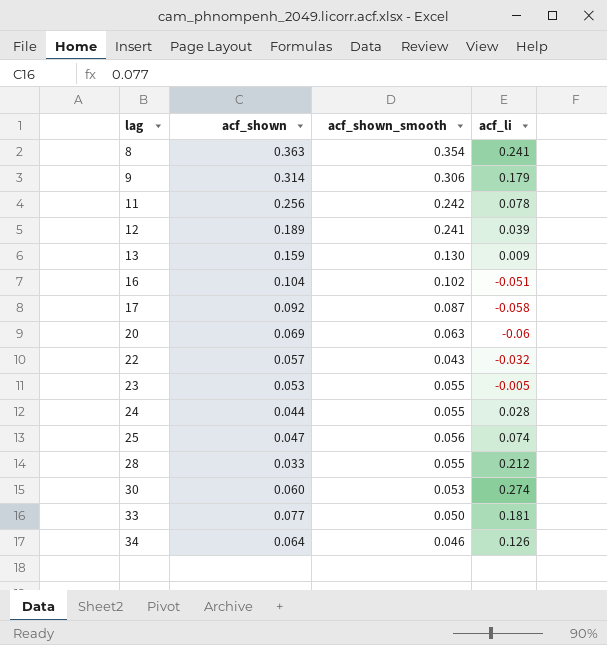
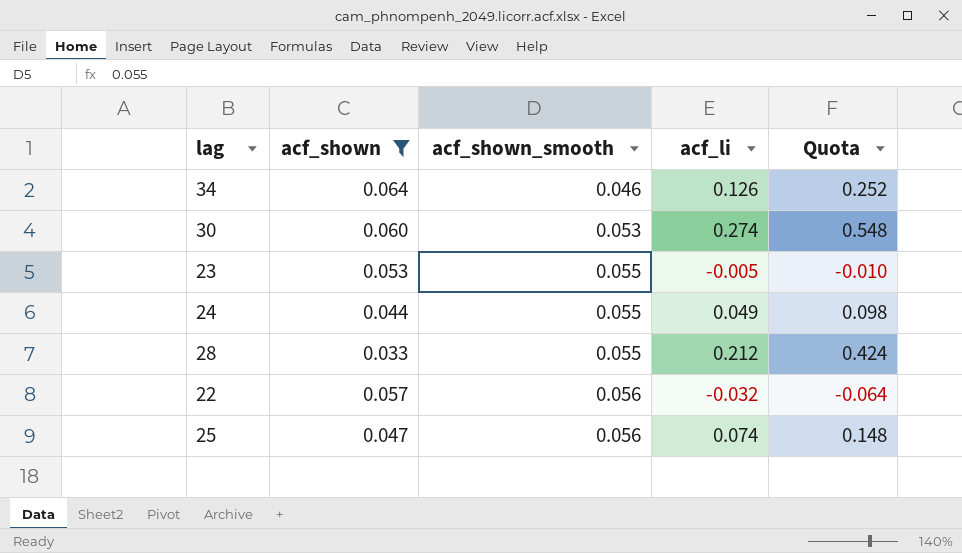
filter: none -> acf_shown <= 0.064
row order: lag ascending -> acf_shown_smooth ascending
column Quota | formula: none -> [acf_li] * 2
24 | acf_li: 0.028 -> 0.049
22 | acf_shown_smooth: 0.043 -> 0.056

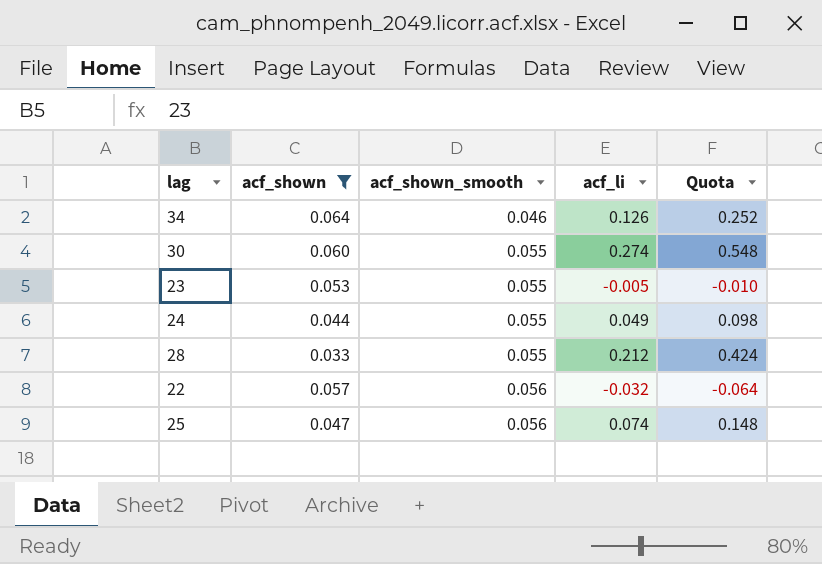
30 | acf_shown_smooth: 0.053 -> 0.055

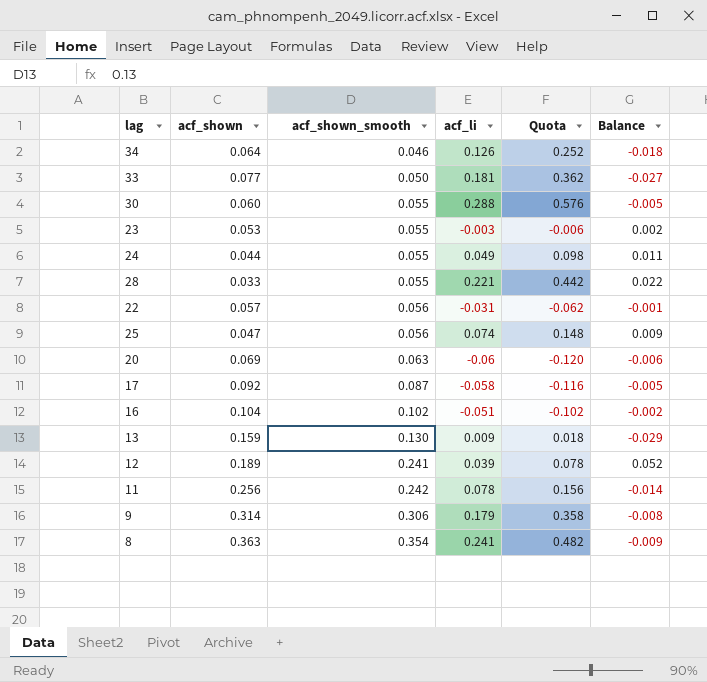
filter: acf_shown <= 0.064 -> none
column Balance | formula: none -> [acf_shown_smooth] - [acf_shown]
30 | acf_li: 0.274 -> 0.288
30 | Quota: 0.548 -> 0.576
23 | acf_li: -0.005 -> -0.003
23 | Quota: -0.010 -> -0.006
28 | acf_li: 0.212 -> 0.221
28 | Quota: 0.424 -> 0.442
22 | acf_li: -0.032 -> -0.031
22 | Quota: -0.064 -> -0.062

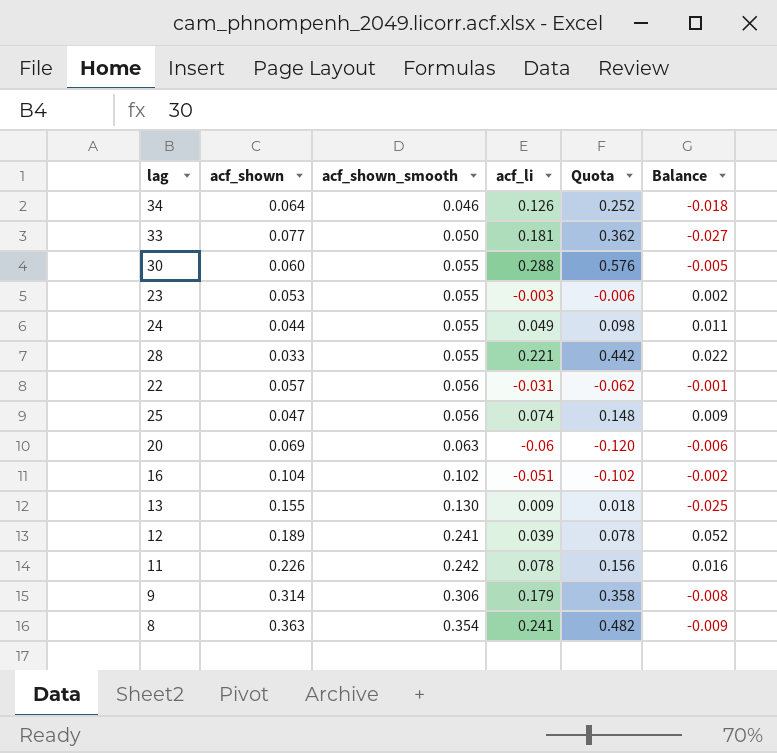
row 17: 0.092 | 0.087 | -0.058 | -0.116 | -0.005 -> none
13 | acf_shown: 0.159 -> 0.155
13 | Balance: -0.029 -> -0.025
11 | acf_shown: 0.256 -> 0.226
11 | Balance: -0.014 -> 0.016

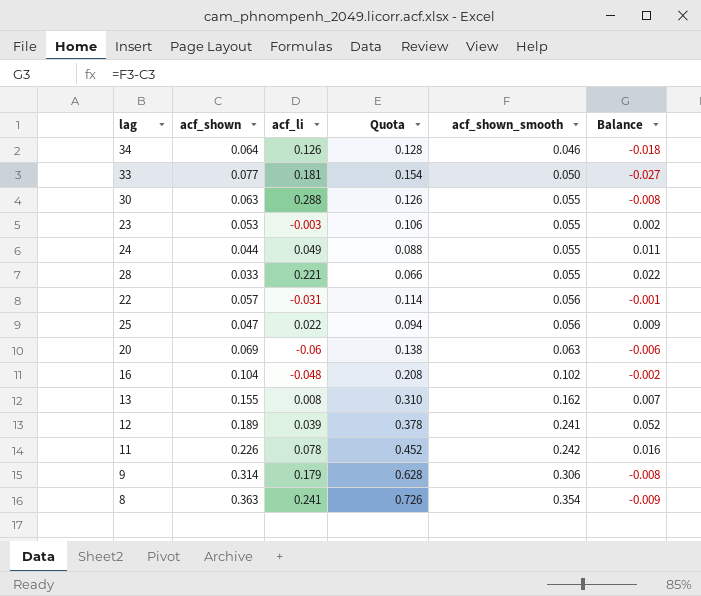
column Quota | formula: [acf_li] * 2 -> [acf_shown] * 2
column acf_shown_smooth | position: 3 -> 5
30 | acf_shown: 0.060 -> 0.063
30 | Balance: -0.005 -> -0.008
25 | acf_li: 0.074 -> 0.022
16 | acf_li: -0.051 -> -0.048
13 | acf_li: 0.009 -> 0.008
13 | acf_shown_smooth: 0.130 -> 0.162
13 | Balance: -0.025 -> 0.007

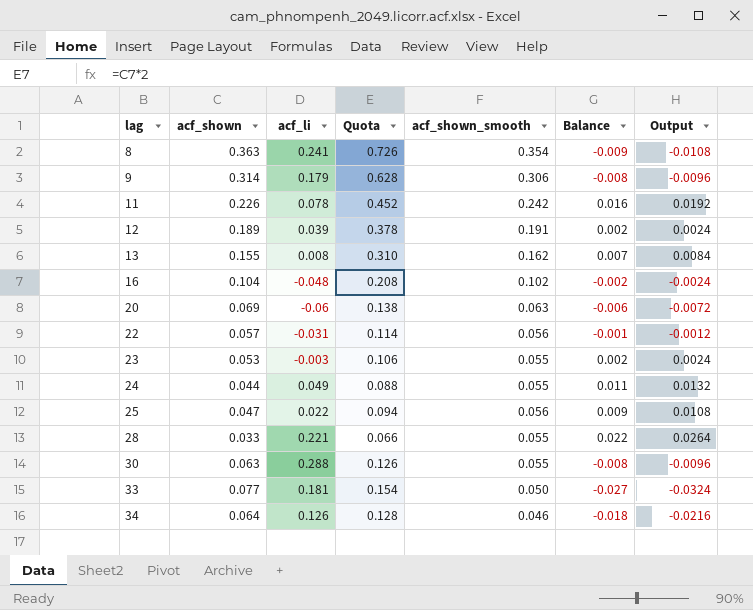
row order: acf_shown_smooth ascending -> lag ascending
column Output | formula: none -> [Balance] * 1.2
12 | acf_shown_smooth: 0.241 -> 0.191
12 | Balance: 0.052 -> 0.002

